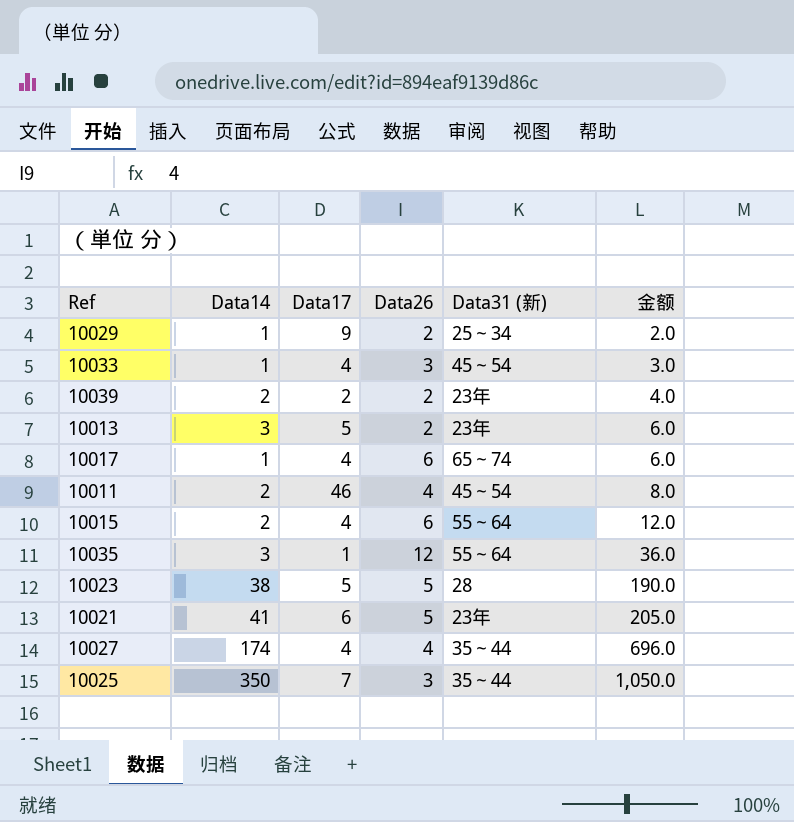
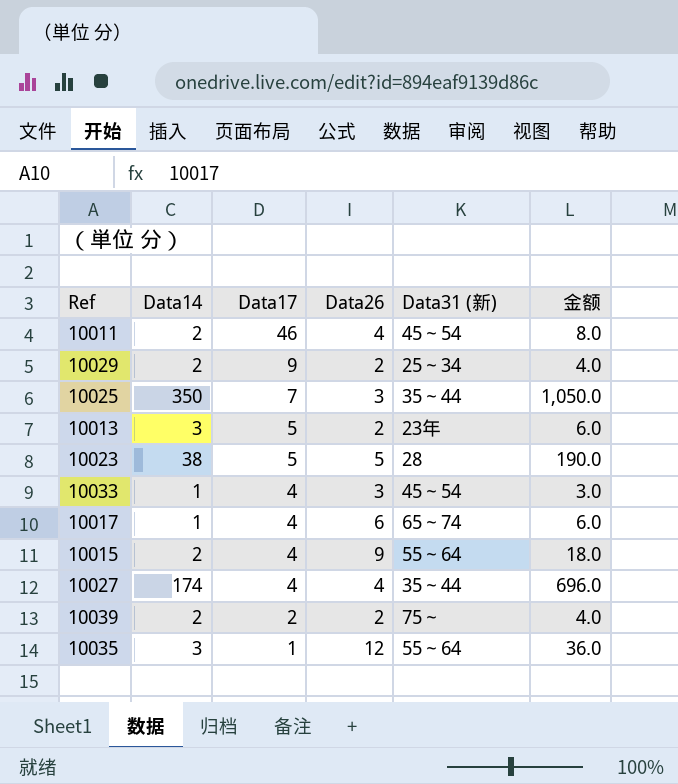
row order: 金额 ascending -> Data17 descending
row 10021: 41 | 6 | 5 | 23年 | 205.0 -> none
10029 | Data14: 1 -> 2
10029 | 金额: 2.0 -> 4.0
10015 | Data26: 6 -> 9
10015 | 金额: 12.0 -> 18.0
10039 | Data31 (新): 23年 -> 75～

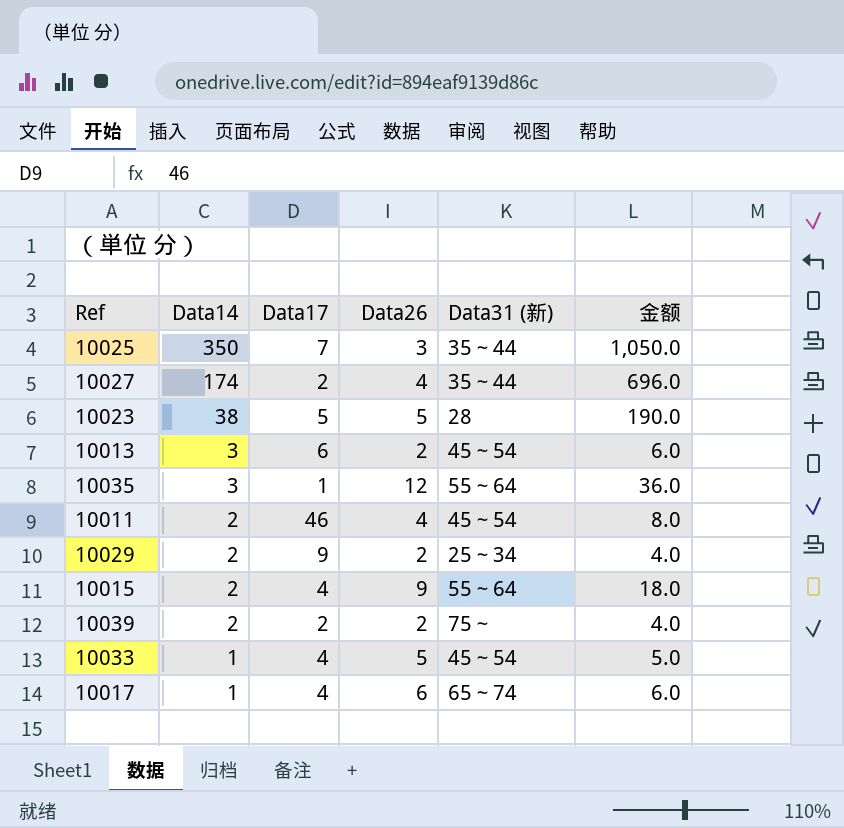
row order: Data17 descending -> Data14 descending
10027 | Data17: 4 -> 2
10013 | Data17: 5 -> 6
10013 | Data31 (新): 23年 -> 45～54
10033 | Data26: 3 -> 5
10033 | 金额: 3.0 -> 5.0

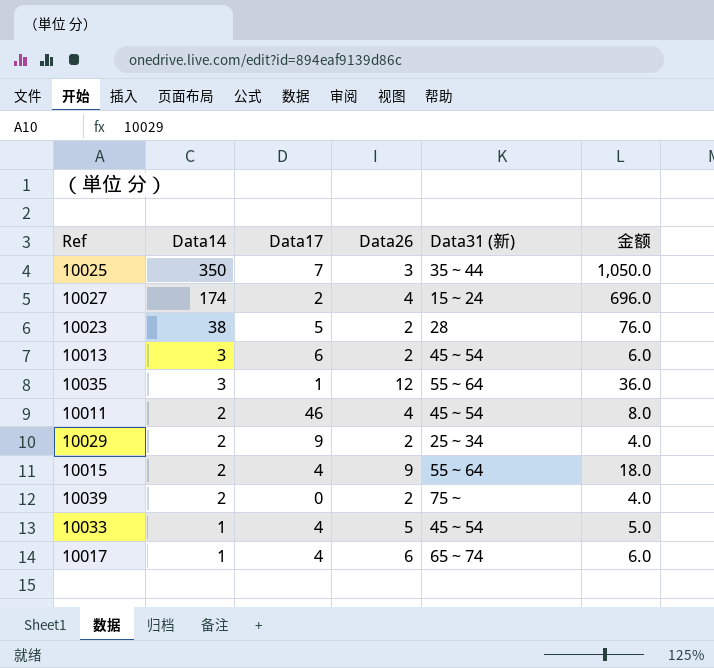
10027 | Data31 (新): 35～44 -> 15～24
10023 | Data26: 5 -> 2
10023 | 金额: 190.0 -> 76.0
10039 | Data17: 2 -> 0

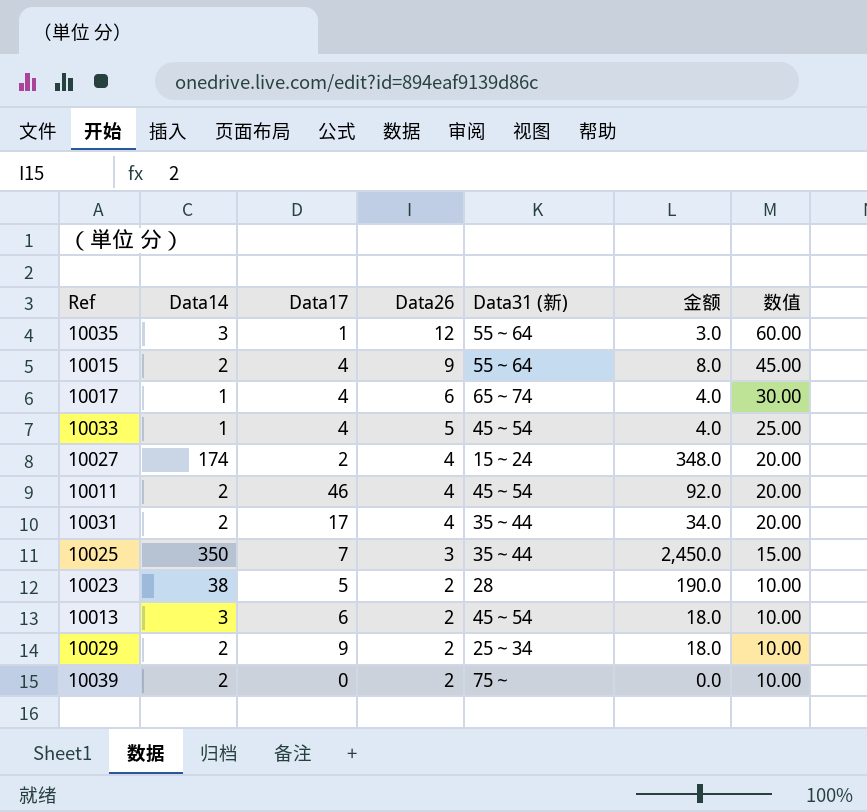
row order: Data14 descending -> Data26 descending
column 金额 | formula: [Data14] * [Data26] -> [Data14] * [Data17]
column 数值 | formula: none -> [Data26] * 5
row 10031: none -> 2 | 17 | 4 | 35～44 | 34.0 | 20.00

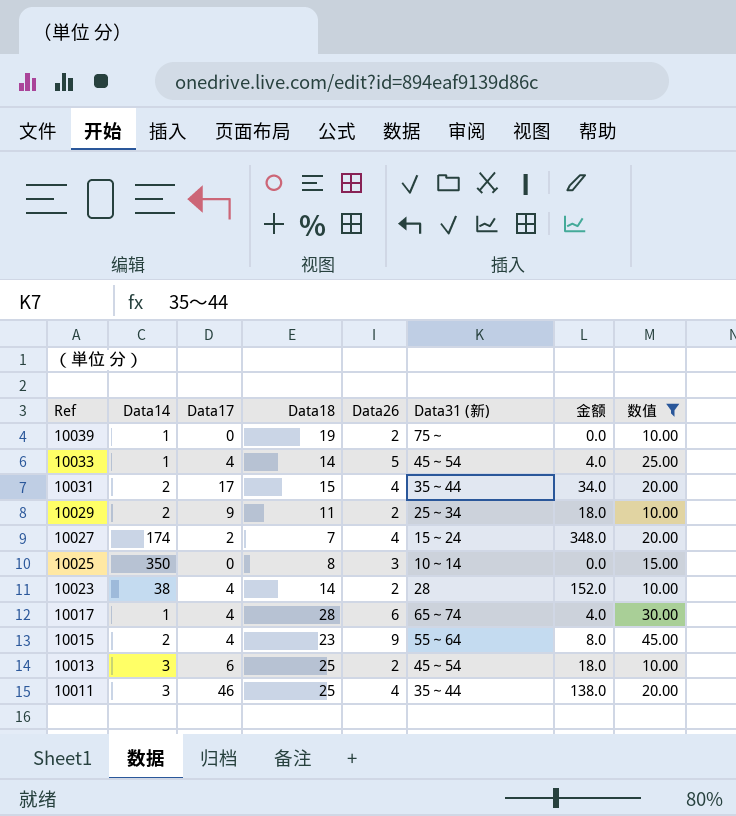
filter: none -> 数值 != 60.00
row order: Data26 descending -> Ref descending
column Data18 | position: none -> 4
10039 | Data14: 2 -> 1
10025 | Data17: 7 -> 0
10025 | Data31 (新): 35～44 -> 10～14
10025 | 金额: 2,450.0 -> 0.0
10023 | Data17: 5 -> 4
10023 | 金额: 190.0 -> 152.0
10011 | Data14: 2 -> 3
10011 | Data31 (新): 45～54 -> 35～44
10011 | 金额: 92.0 -> 138.0

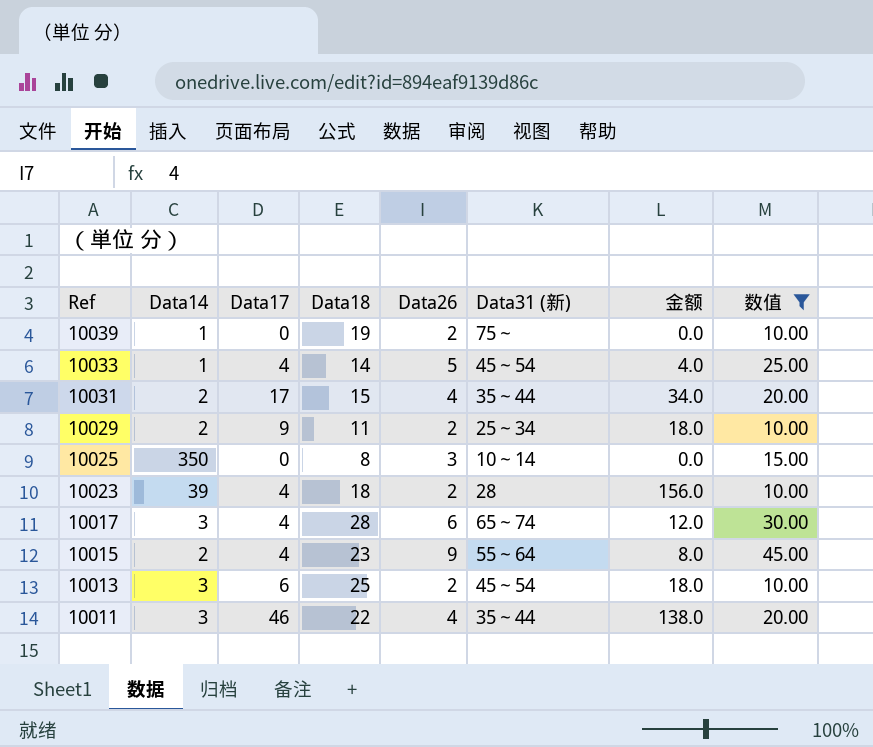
row 10027: 174 | 2 | 7 | 4 | 15～24 | 348.0 | 20.00 -> none
10023 | Data14: 38 -> 39
10023 | Data18: 14 -> 18
10023 | 金额: 152.0 -> 156.0
10017 | Data14: 1 -> 3
10017 | 金额: 4.0 -> 12.0
10011 | Data18: 25 -> 22

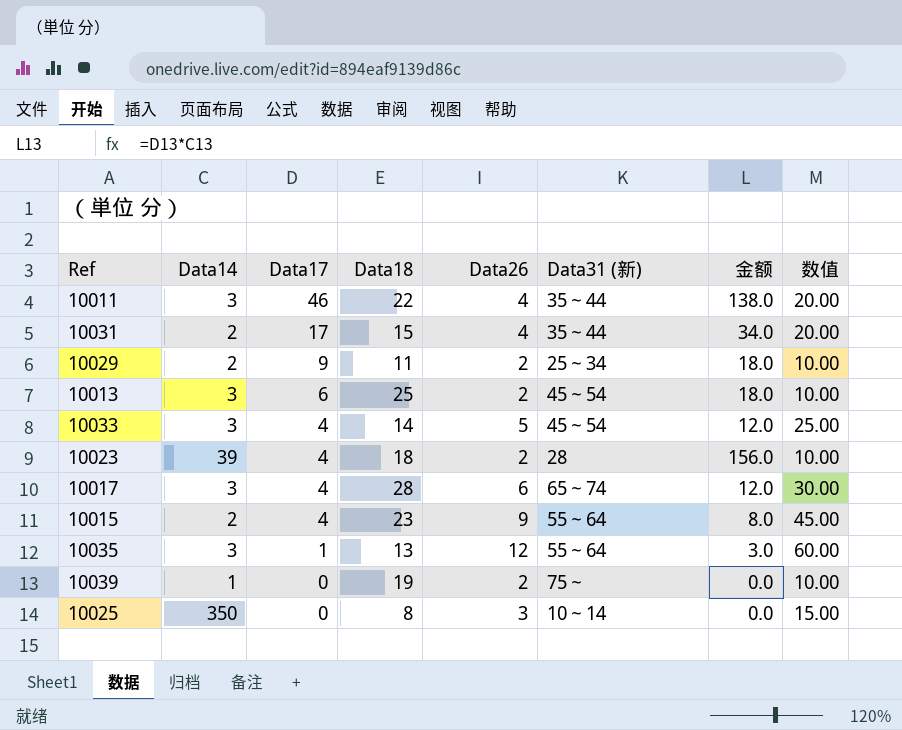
filter: 数值 != 60.00 -> none
row order: Ref descending -> Data17 descending
10033 | Data14: 1 -> 3
10033 | 金额: 4.0 -> 12.0

